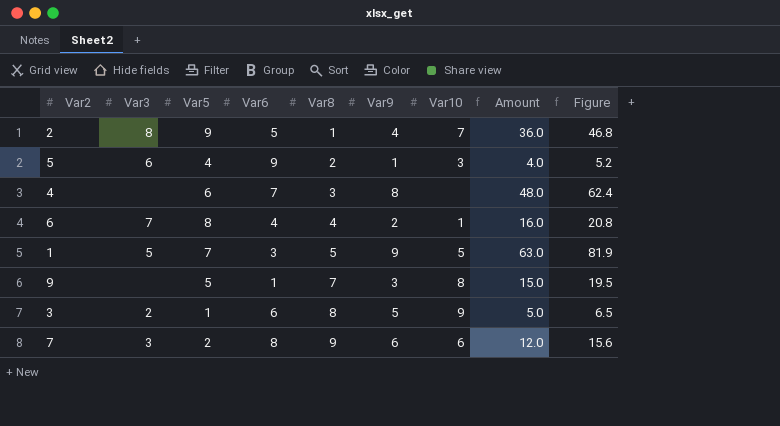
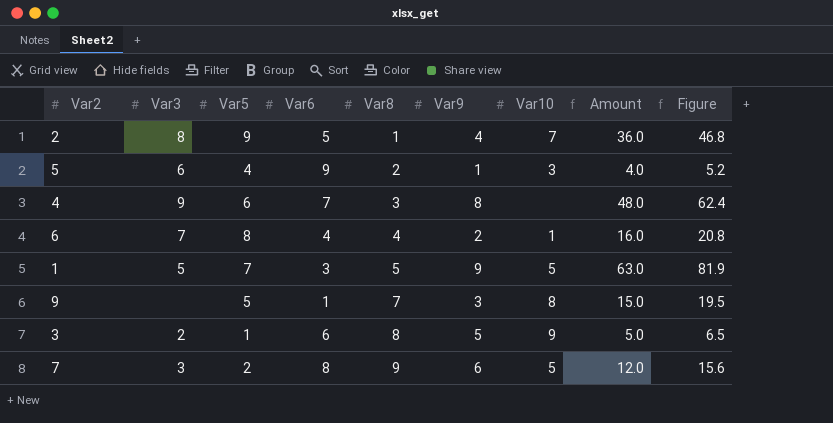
4 | Var3: none -> 9
7 | Var10: 6 -> 5

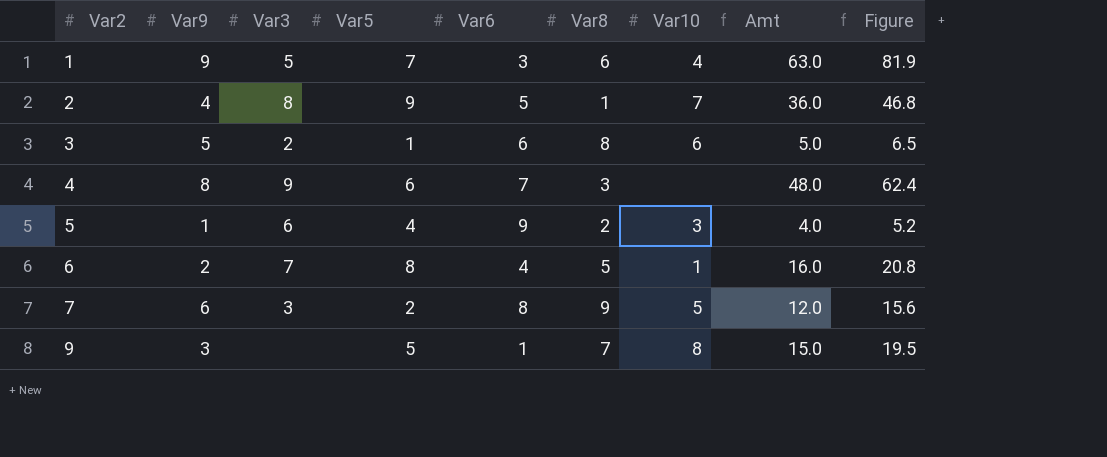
row order: Var8 ascending -> Var2 ascending
column Var9 | position: 6 -> 2
column name: Amount -> Amt
1 | Var8: 5 -> 6
1 | Var10: 5 -> 4
3 | Var10: 9 -> 6
6 | Var8: 4 -> 5

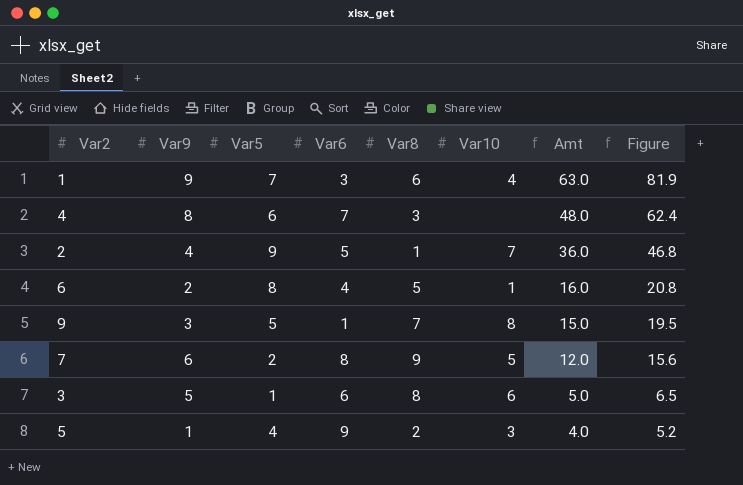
row order: Var2 ascending -> Amt descending
column Var3 | position: 3 -> none

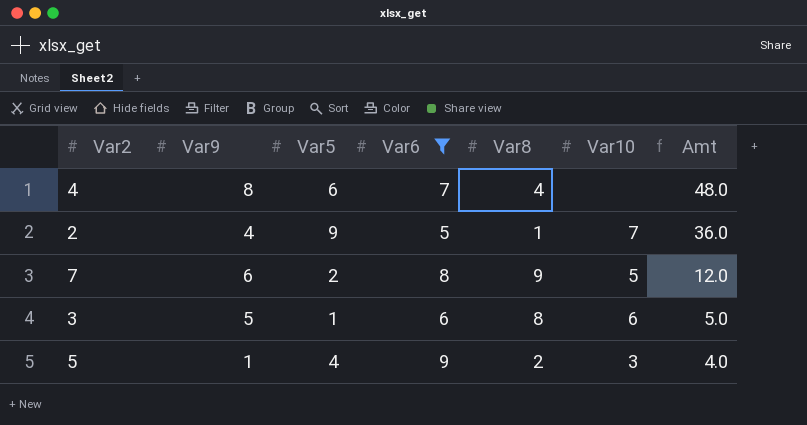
filter: none -> Var6 >= 5
column Figure | formula: [Amt] * 1.3 -> none
4 | Var8: 3 -> 4

